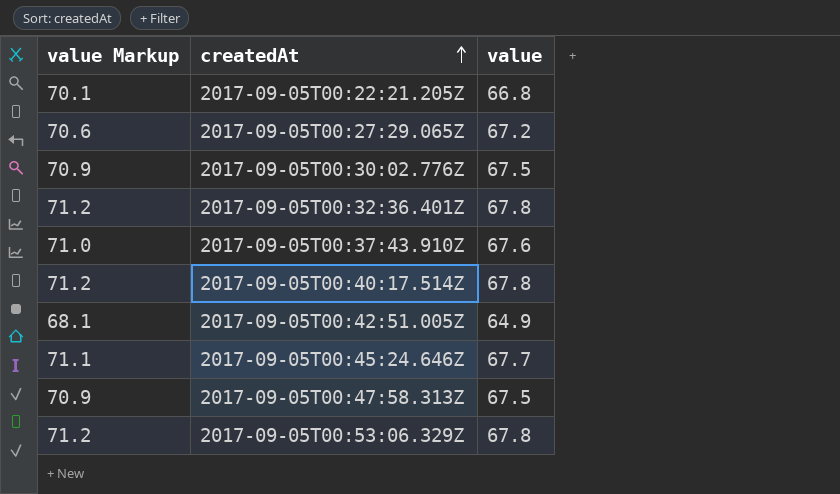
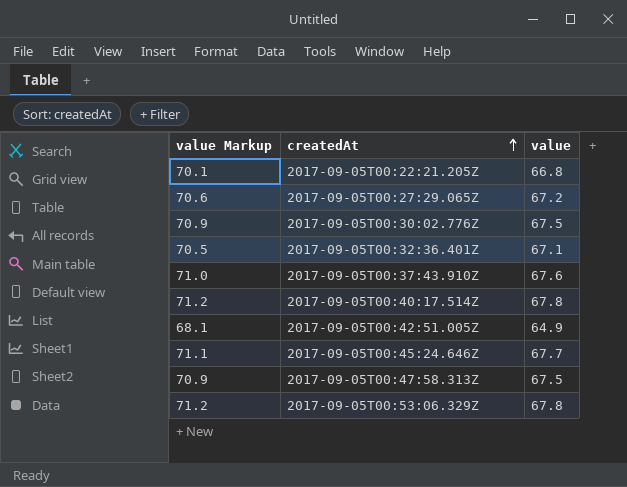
2017-09-05T00:32:36.401Z | value Markup: 71.2 -> 70.5
2017-09-05T00:32:36.401Z | value: 67.8 -> 67.1

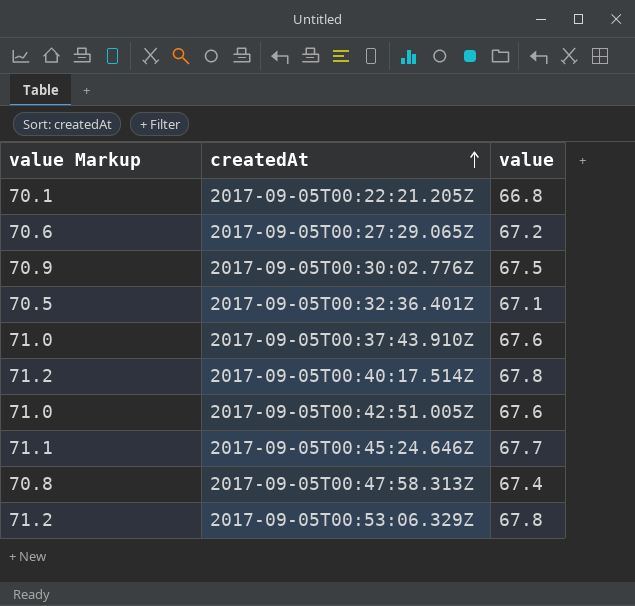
2017-09-05T00:42:51.005Z | value Markup: 68.1 -> 71.0
2017-09-05T00:42:51.005Z | value: 64.9 -> 67.6
2017-09-05T00:47:58.313Z | value Markup: 70.9 -> 70.8
2017-09-05T00:47:58.313Z | value: 67.5 -> 67.4

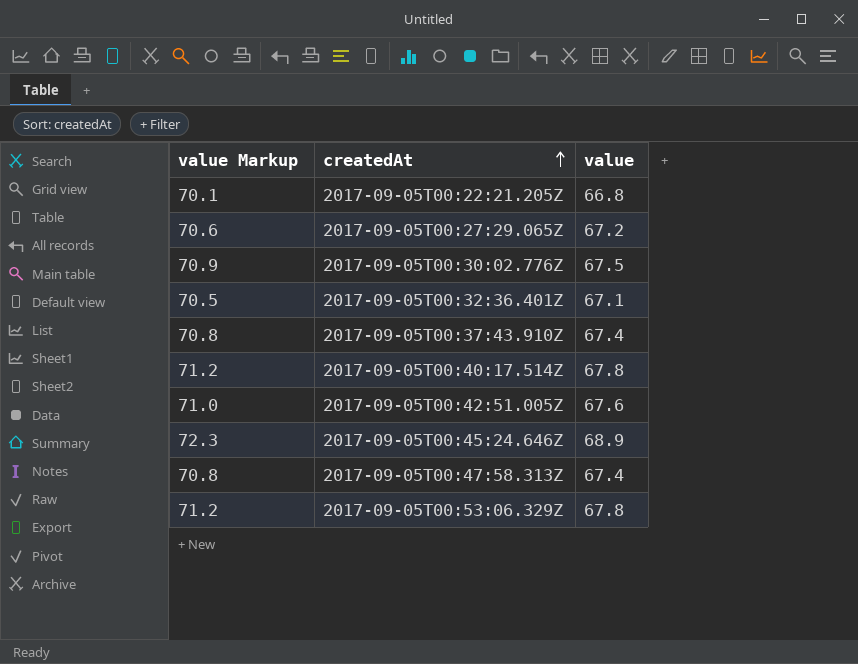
2017-09-05T00:37:43.910Z | value Markup: 71.0 -> 70.8
2017-09-05T00:37:43.910Z | value: 67.6 -> 67.4
2017-09-05T00:45:24.646Z | value Markup: 71.1 -> 72.3
2017-09-05T00:45:24.646Z | value: 67.7 -> 68.9

